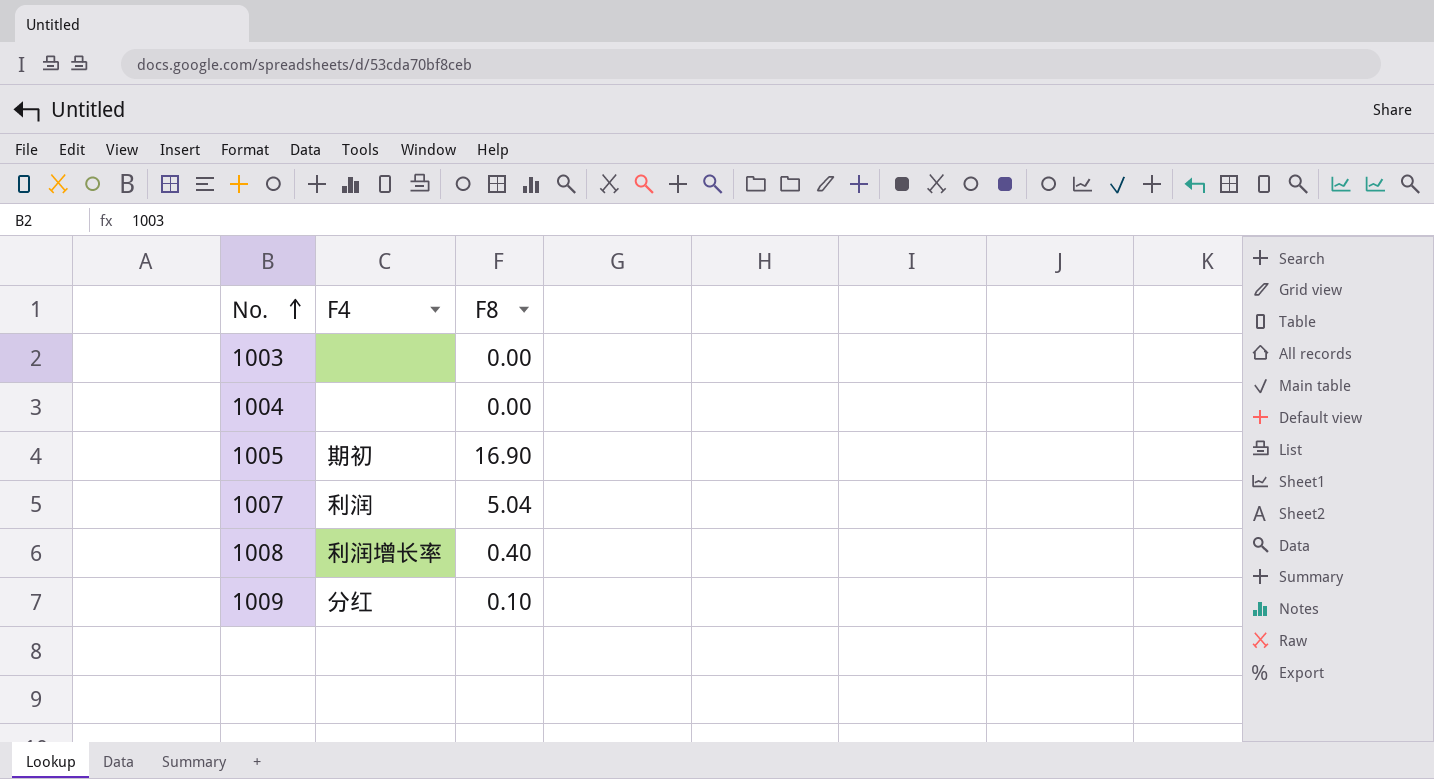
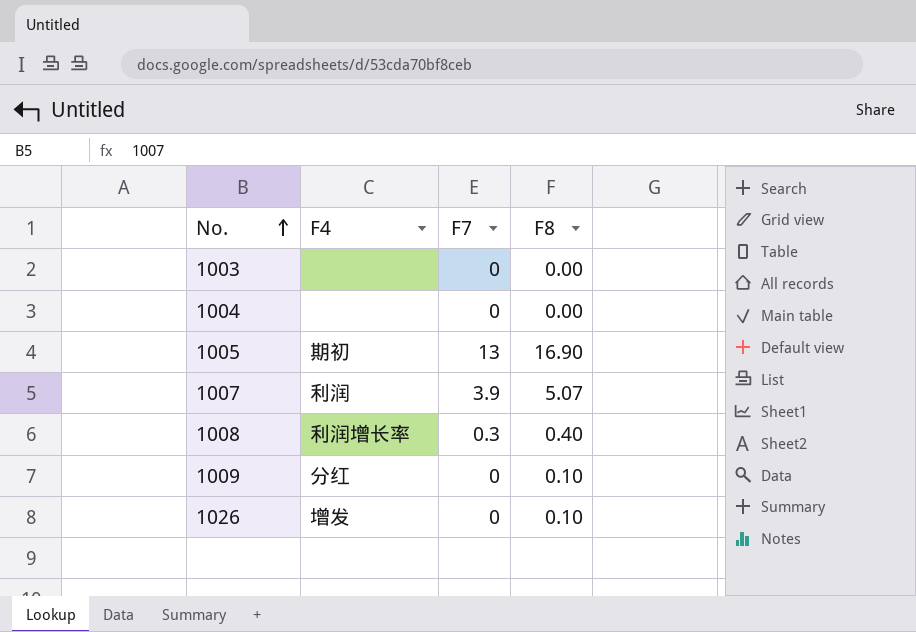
column F7 | position: none -> 3
1007 | F8: 5.04 -> 5.07
row 1026: none -> 增发 | 0 | 0.10

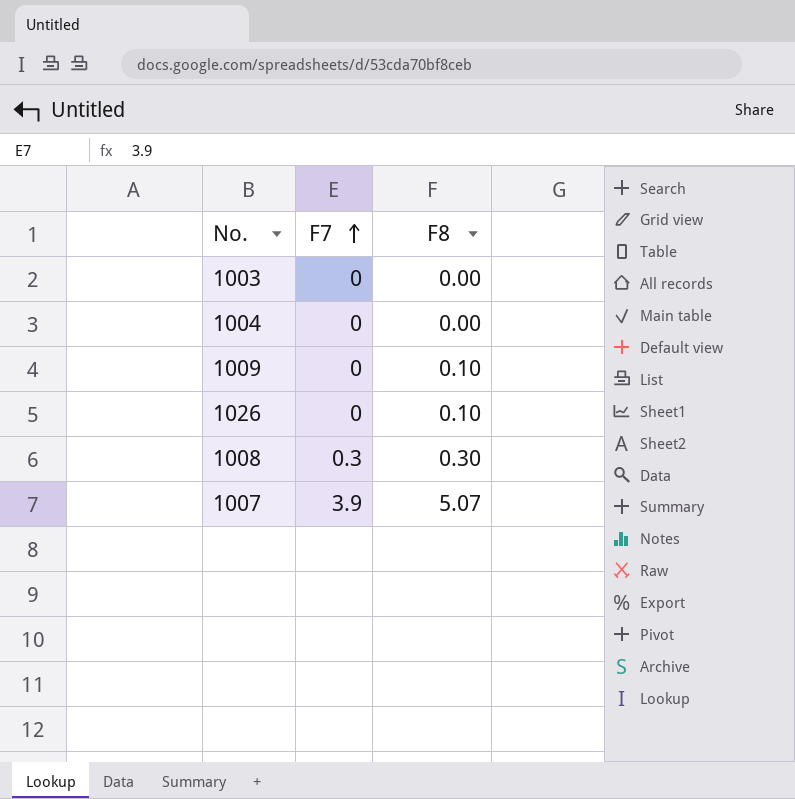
row order: No. ascending -> F7 ascending
column F4 | position: 2 -> none
row 1005: 期初 | 13 | 16.90 -> none
1008 | F8: 0.40 -> 0.30

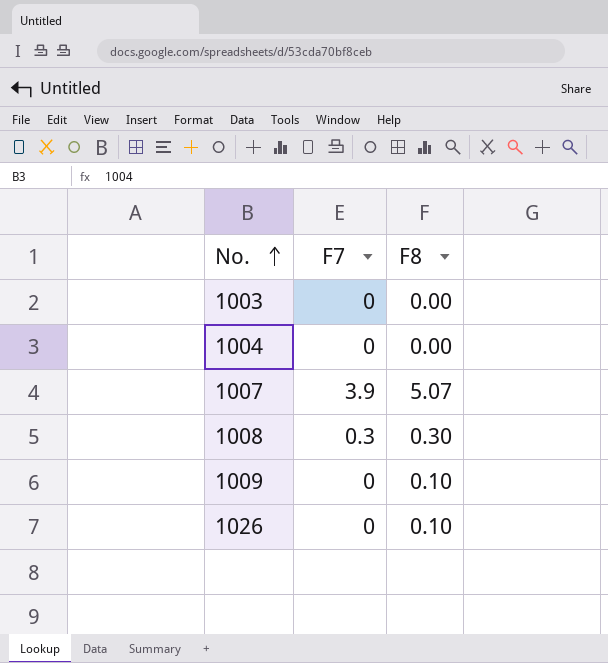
row order: F7 ascending -> No. ascending

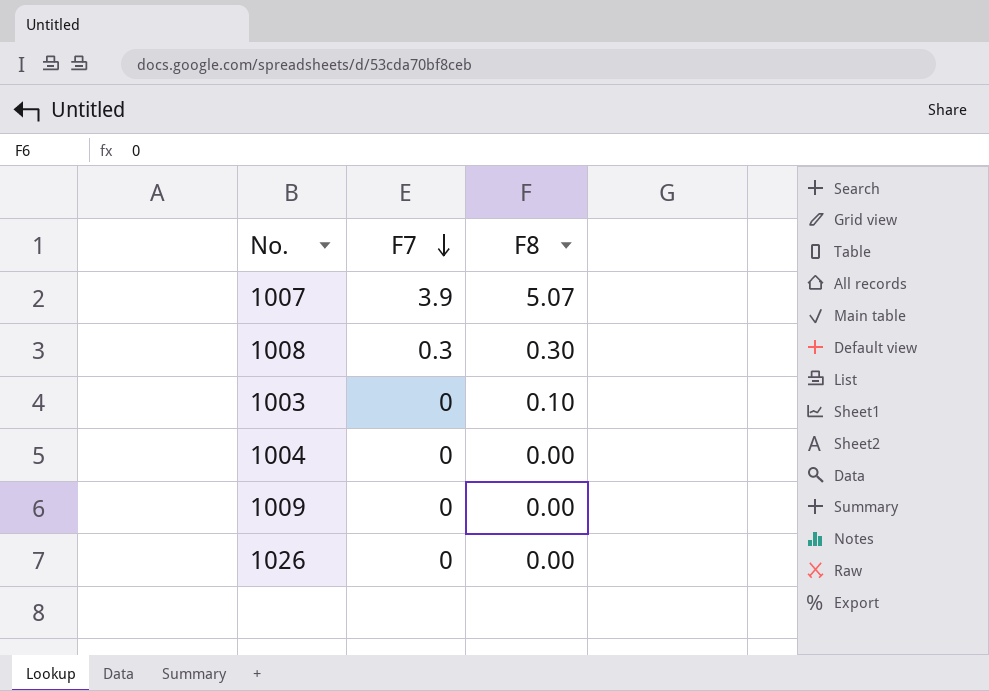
row order: No. ascending -> F7 descending
1003 | F8: 0.00 -> 0.10
1009 | F8: 0.10 -> 0.00
1026 | F8: 0.10 -> 0.00

